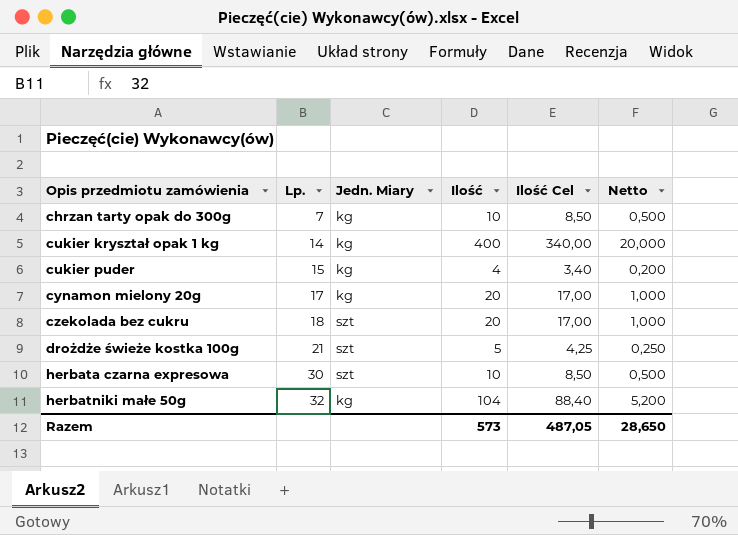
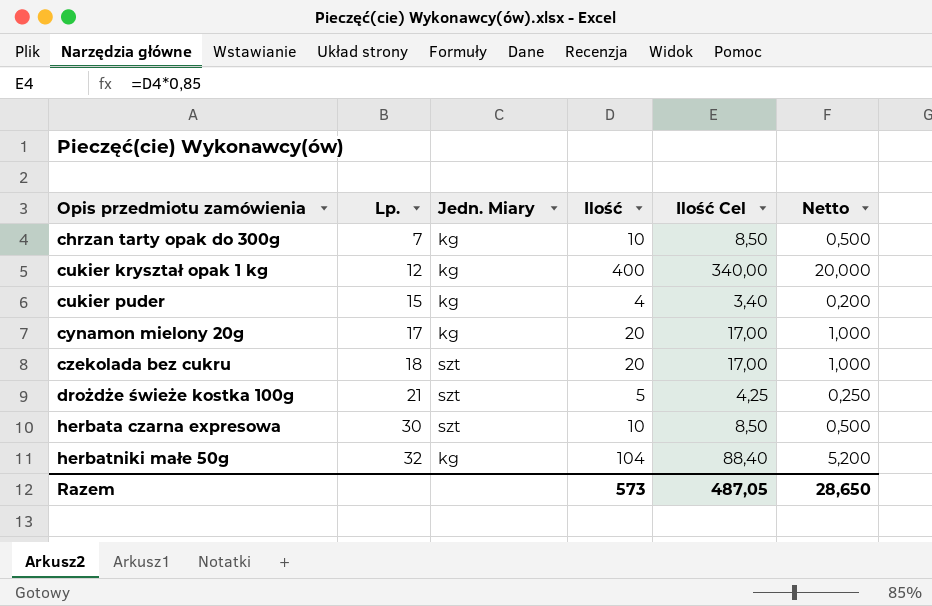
cukier kryształ opak 1 kg | Lp.: 14 -> 12

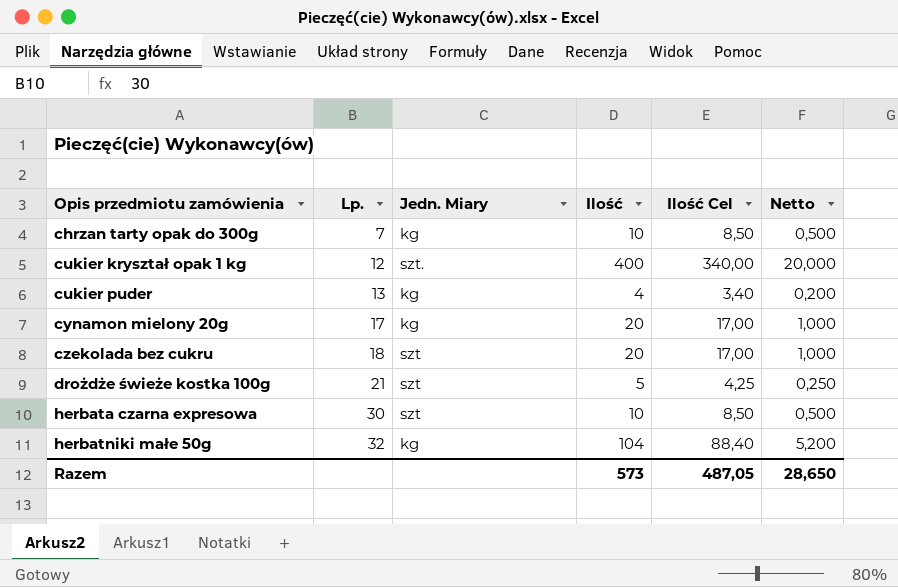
cukier kryształ opak 1 kg | Jedn. Miary: kg -> szt.
cukier puder | Lp.: 15 -> 13

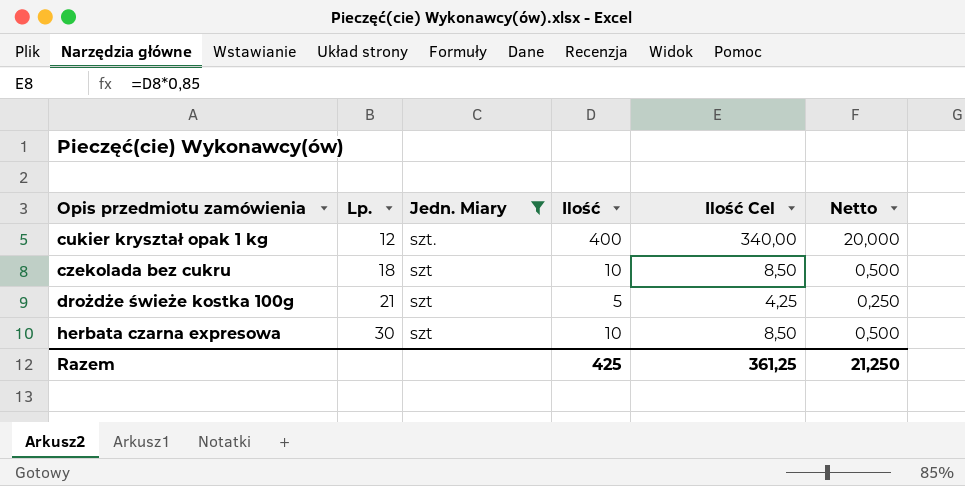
filter: none -> Jedn. Miary != kg
czekolada bez cukru | Ilość: 20 -> 10
czekolada bez cukru | Ilość Cel: 17,00 -> 8,50
czekolada bez cukru | Netto: 1,000 -> 0,500
Razem | Ilość: 573 -> 425
Razem | Ilość Cel: 487,05 -> 361,25
Razem | Netto: 28,650 -> 21,250

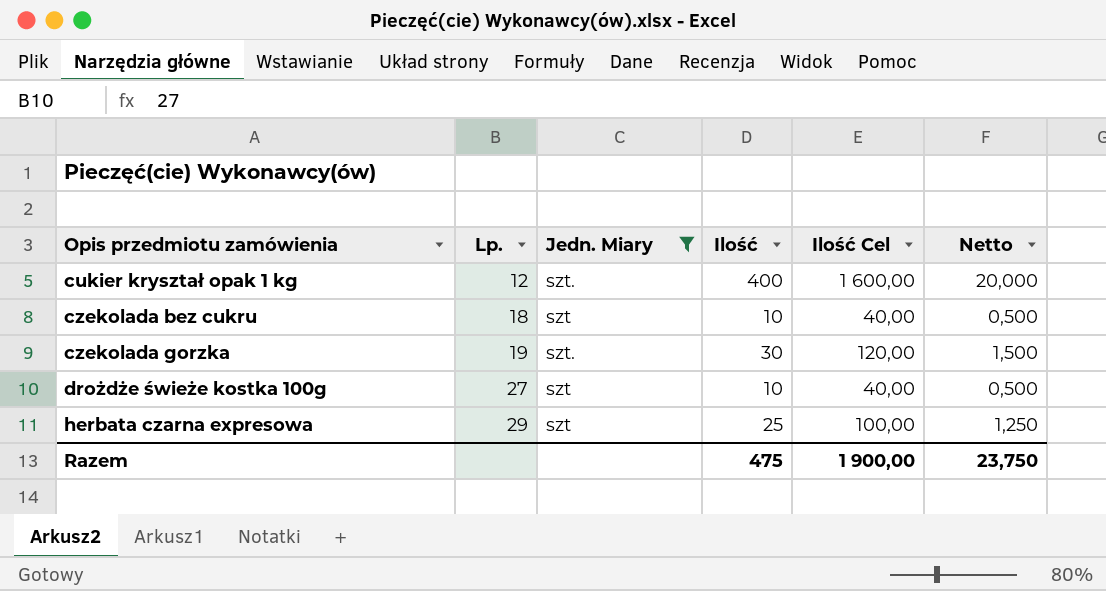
column Ilość Cel | formula: [Ilość] * 0,85 -> [Ilość] * 4
row czekolada gorzka: none -> 19 | szt. | 30 | 120,00 | 1,500
drożdże świeże kostka 100g | Lp.: 21 -> 27
drożdże świeże kostka 100g | Ilość: 5 -> 10
drożdże świeże kostka 100g | Netto: 0,250 -> 0,500
herbata czarna expresowa | Lp.: 30 -> 29
herbata czarna expresowa | Ilość: 10 -> 25
herbata czarna expresowa | Netto: 0,500 -> 1,250
Razem | Ilość: 425 -> 475
Razem | Ilość Cel: 361,25 -> 1 900,00
Razem | Netto: 21,250 -> 23,750

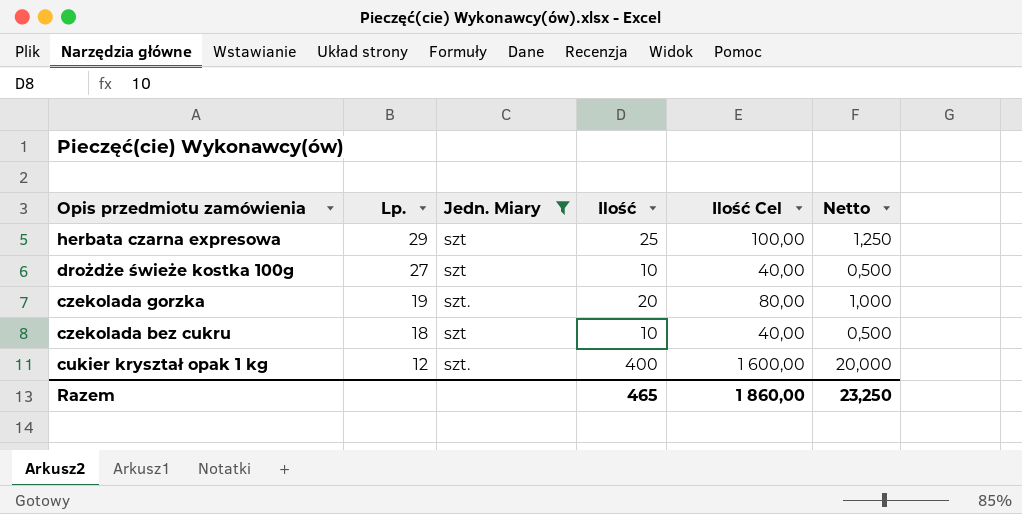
row order: Opis przedmiotu zamówienia ascending -> Opis przedmiotu zamówienia descending
czekolada gorzka | Ilość: 30 -> 20
czekolada gorzka | Ilość Cel: 120,00 -> 80,00
czekolada gorzka | Netto: 1,500 -> 1,000
Razem | Ilość: 475 -> 465
Razem | Ilość Cel: 1 900,00 -> 1 860,00
Razem | Netto: 23,750 -> 23,250

